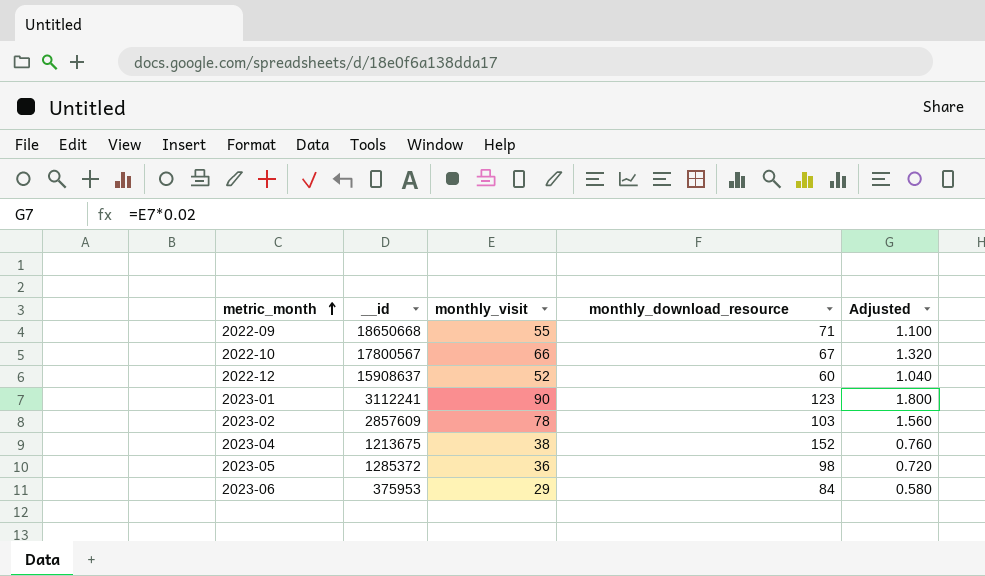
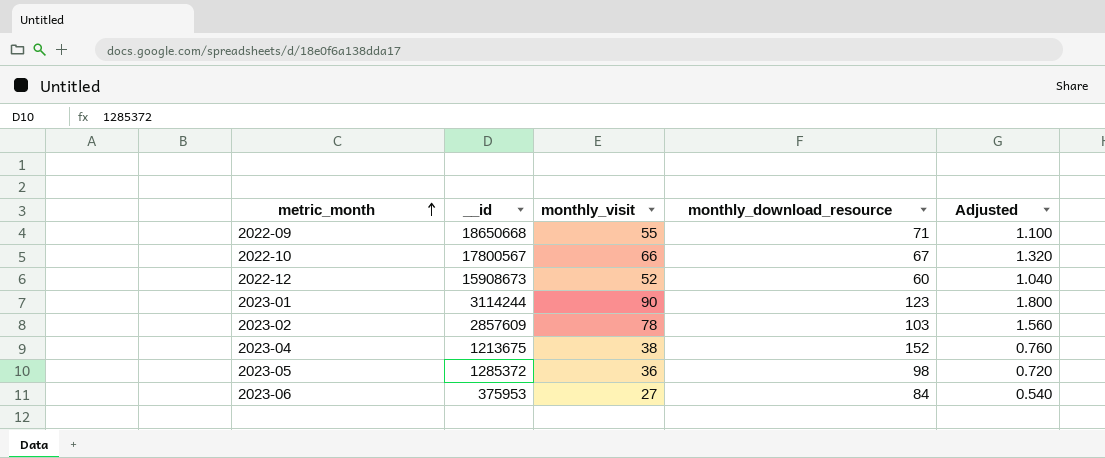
2022-12 | __id: 15908637 -> 15908673
2023-01 | __id: 3112241 -> 3114244
2023-06 | monthly_visit: 29 -> 27
2023-06 | Adjusted: 0.580 -> 0.540

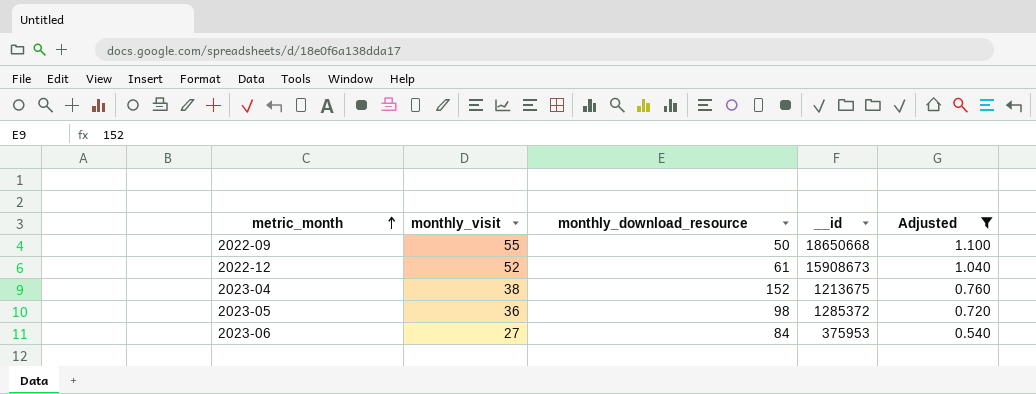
filter: none -> Adjusted <= 1.100
column __id | position: 2 -> 4
2022-09 | monthly_download_resource: 71 -> 50
2022-12 | monthly_download_resource: 60 -> 61

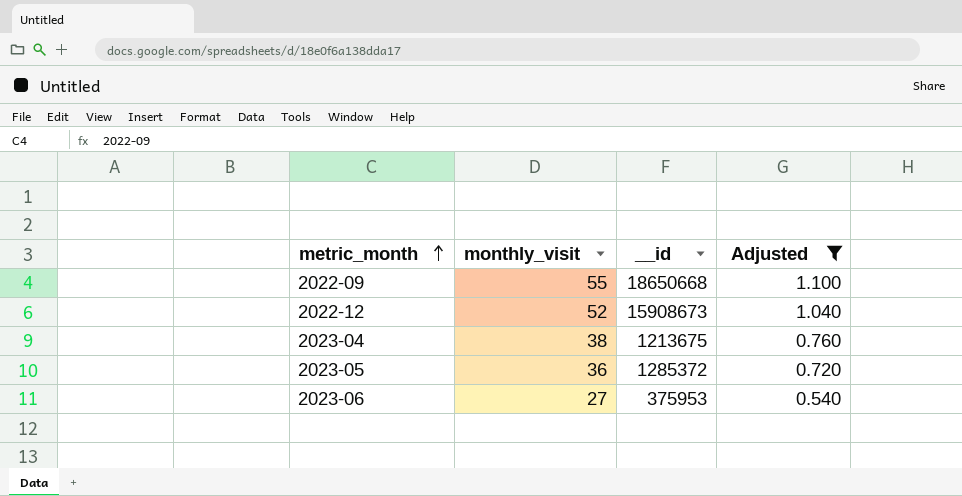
column monthly_download_resource | position: 3 -> none

